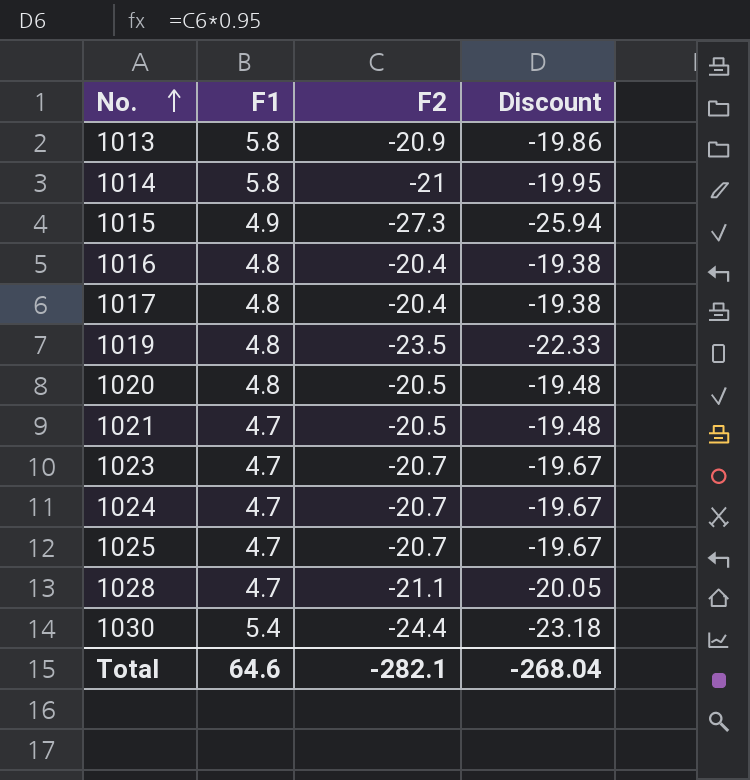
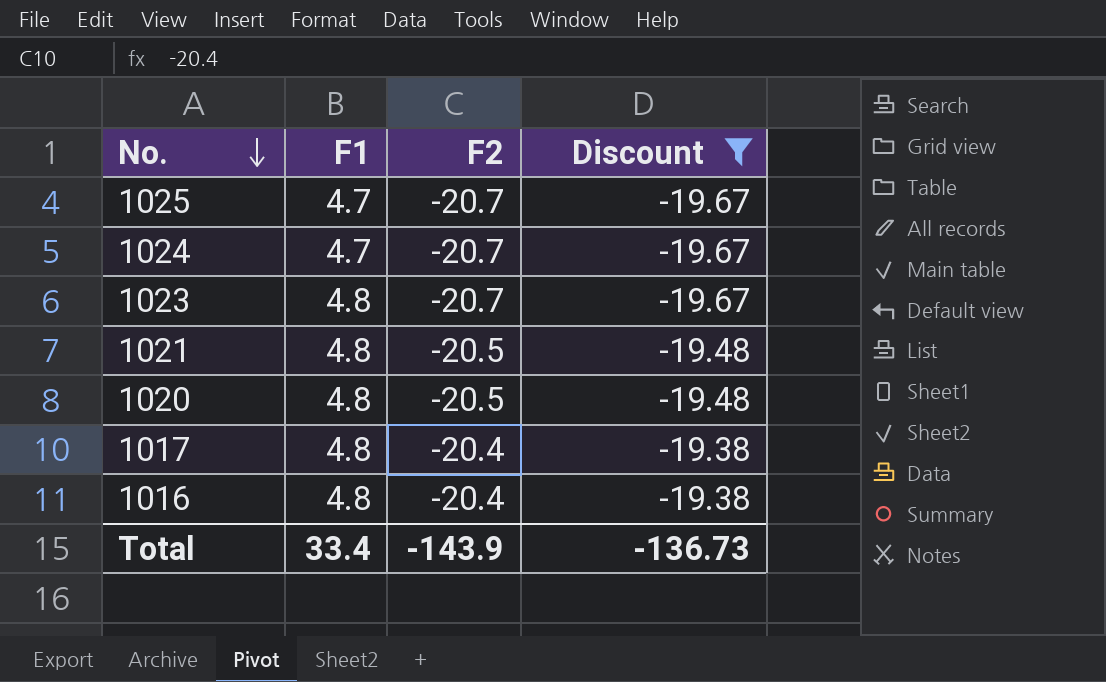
filter: none -> Discount >= -19.67
row order: No. ascending -> No. descending
1023 | F1: 4.7 -> 4.8
1021 | F1: 4.7 -> 4.8
Total | F1: 64.6 -> 33.4
Total | F2: -282.1 -> -143.9
Total | Discount: -268.04 -> -136.73

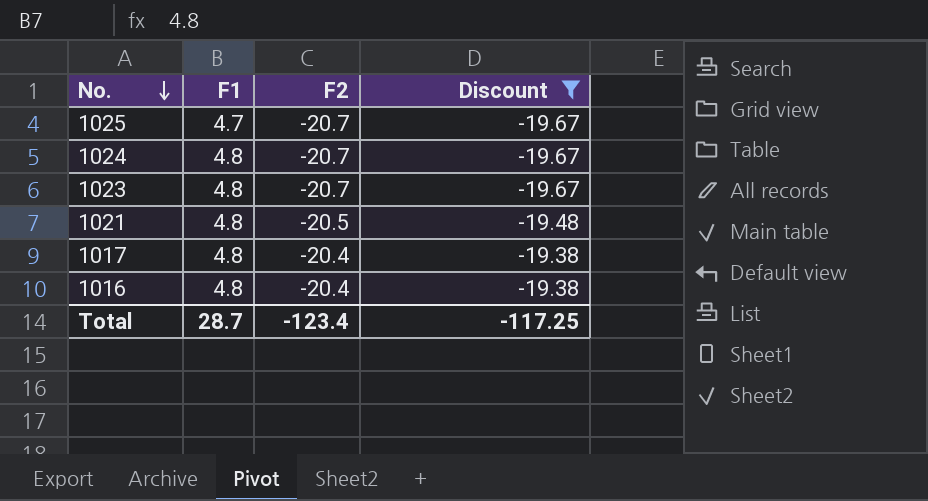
row 1020: 4.8 | -20.5 | -19.48 -> none
1024 | F1: 4.7 -> 4.8
Total | F1: 33.4 -> 28.7
Total | F2: -143.9 -> -123.4
Total | Discount: -136.73 -> -117.25

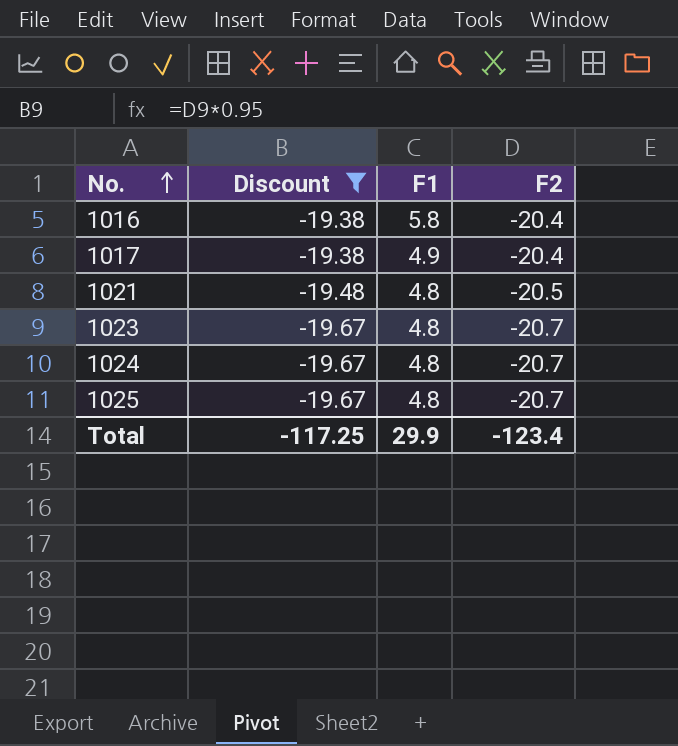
row order: No. descending -> No. ascending
column Discount | position: 4 -> 2
1016 | F1: 4.8 -> 5.8
1017 | F1: 4.8 -> 4.9
1025 | F1: 4.7 -> 4.8
Total | F1: 28.7 -> 29.9

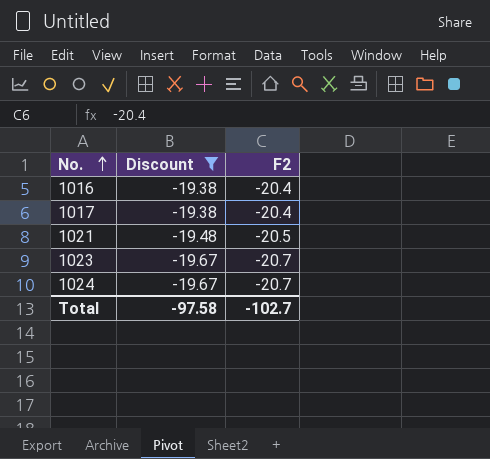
column F1 | position: 3 -> none
row 1025: -19.67 | 4.8 | -20.7 -> none
Total | Discount: -117.25 -> -97.58
Total | F2: -123.4 -> -102.7

